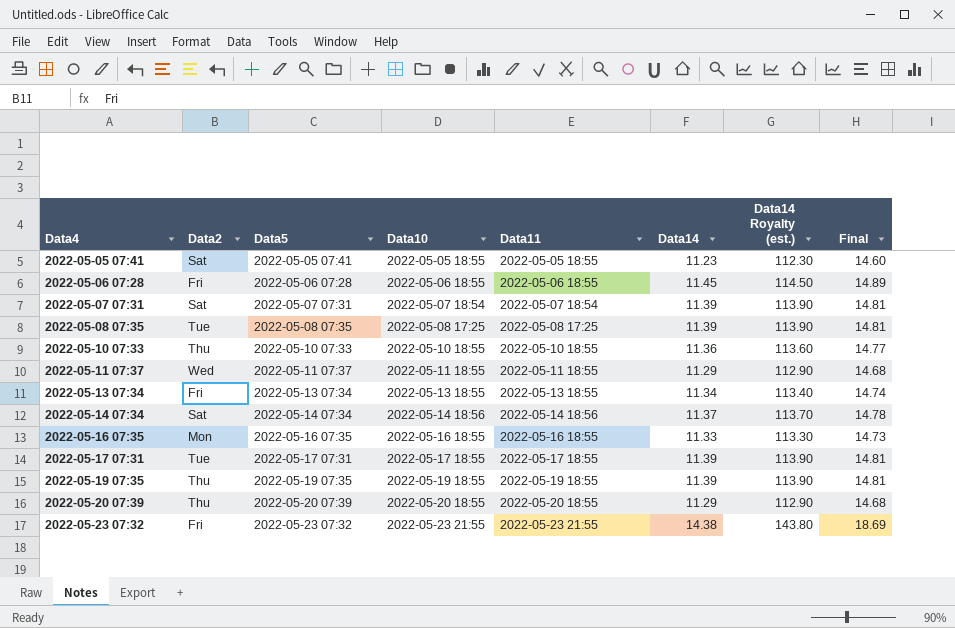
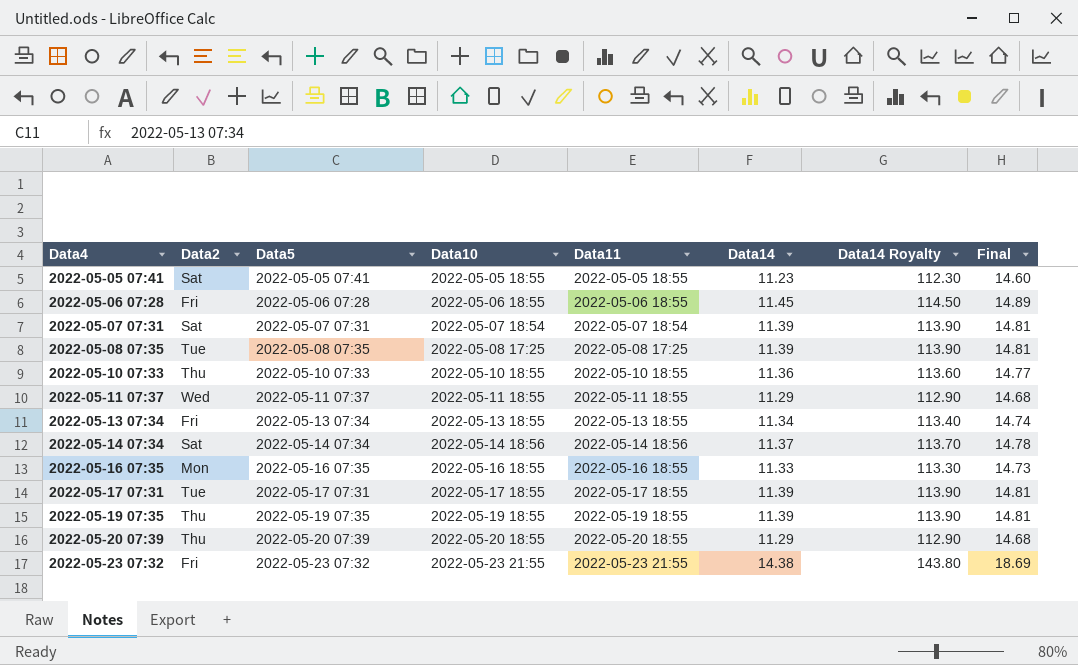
column name: Data14 Royalty (est.) -> Data14 Royalty

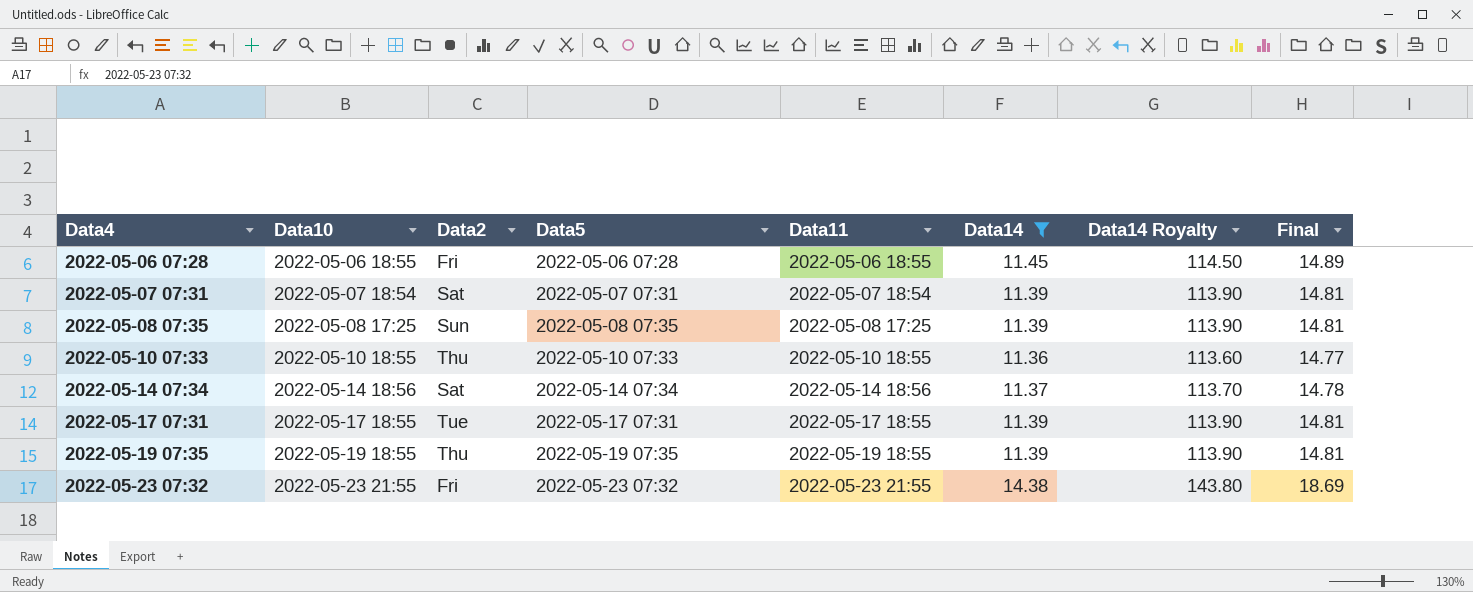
filter: none -> Data14 >= 11.36
column Data10 | position: 4 -> 2
2022-05-08 07:35 | Data2: Tue -> Sun

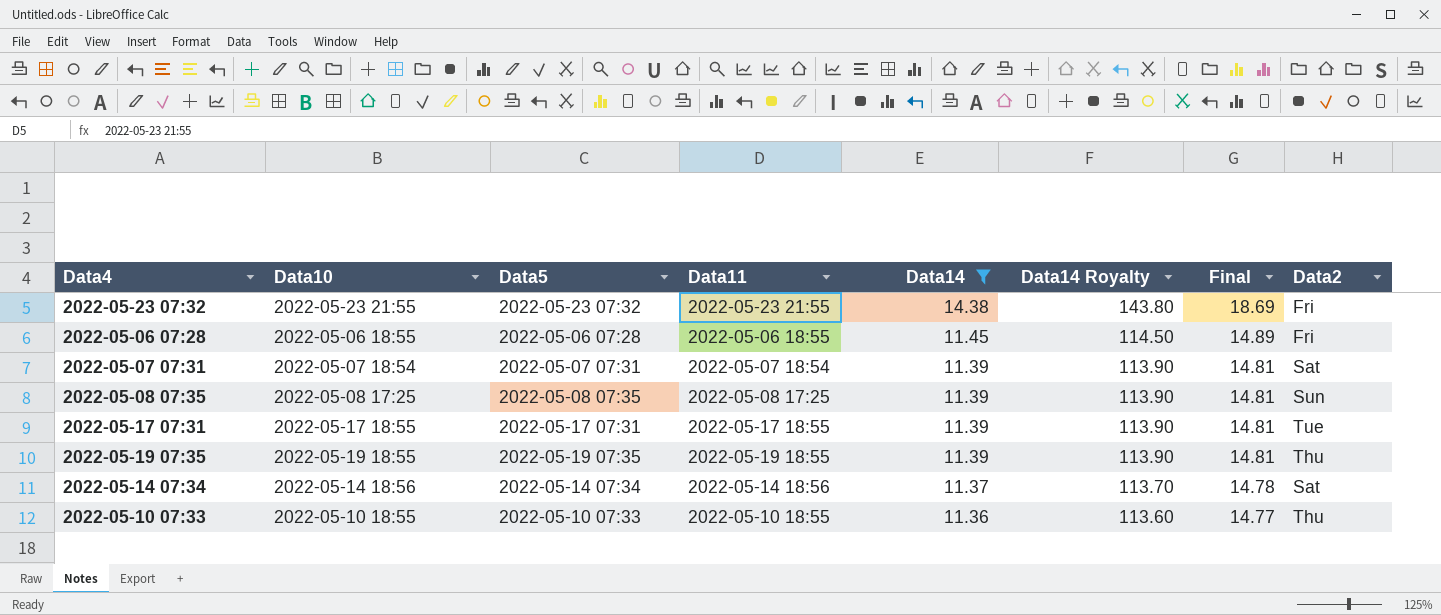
row order: Data4 ascending -> Data14 descending
column Data2 | position: 3 -> 8

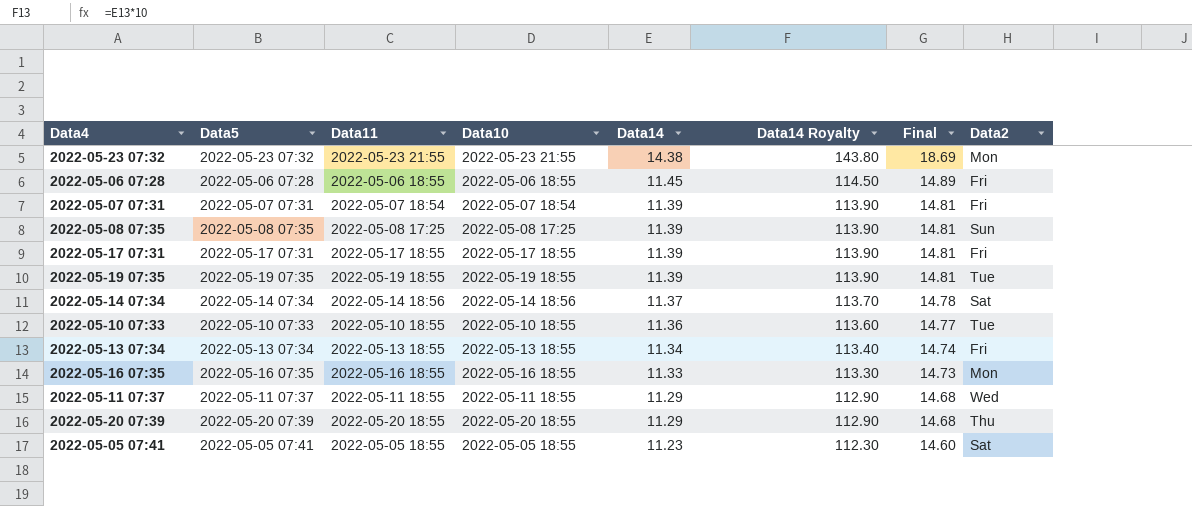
filter: Data14 >= 11.36 -> none
column Data10 | position: 2 -> 4
2022-05-23 07:32 | Data2: Fri -> Mon
2022-05-07 07:31 | Data2: Sat -> Fri
2022-05-17 07:31 | Data2: Tue -> Fri
2022-05-19 07:35 | Data2: Thu -> Tue
2022-05-10 07:33 | Data2: Thu -> Tue

